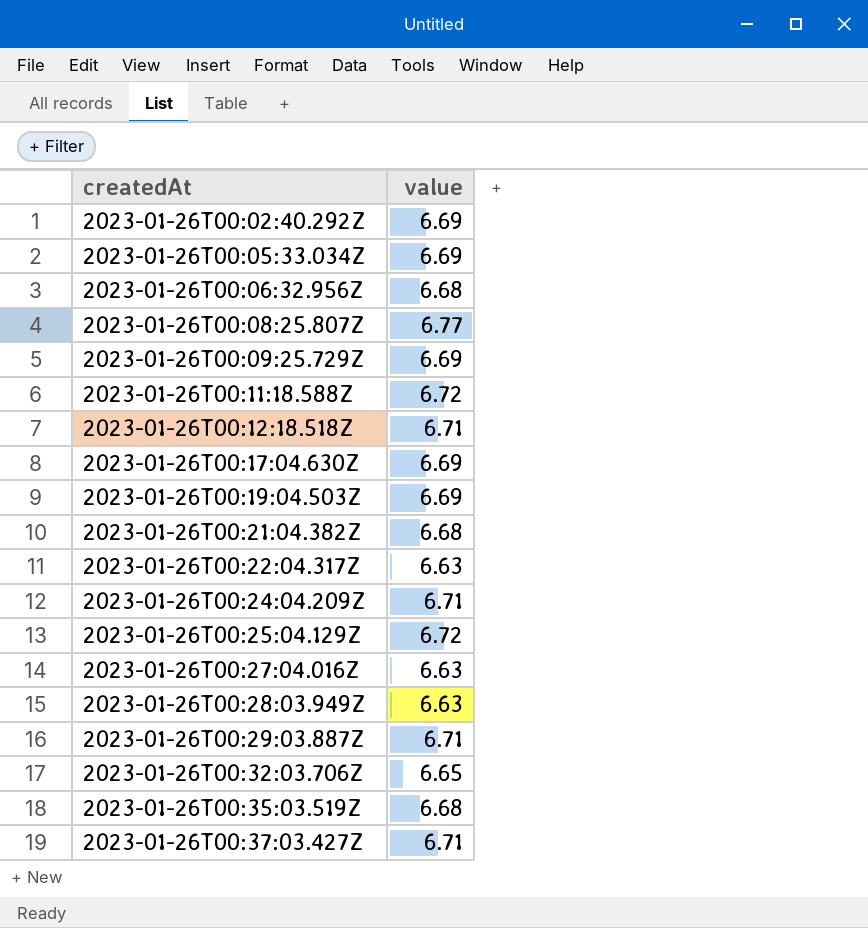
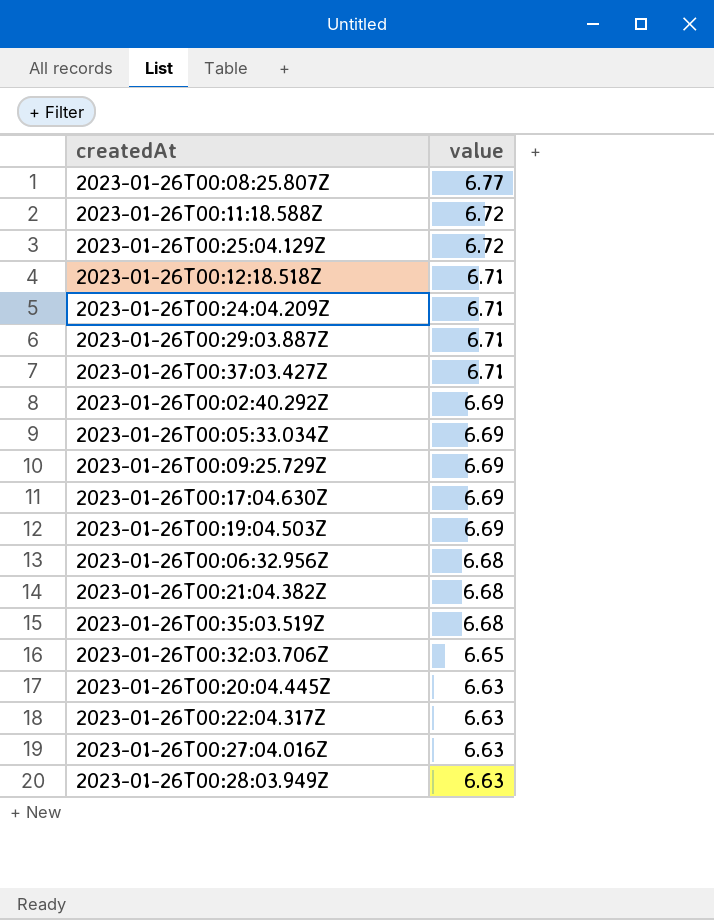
row order: createdAt ascending -> value descending
row 2023-01-26T00:20:04.445Z: none -> 6.63

